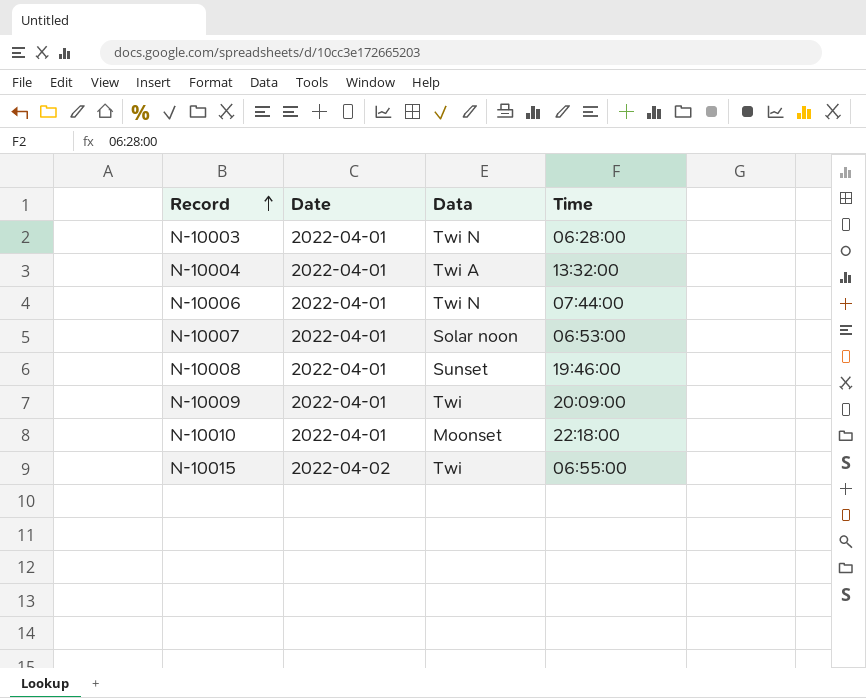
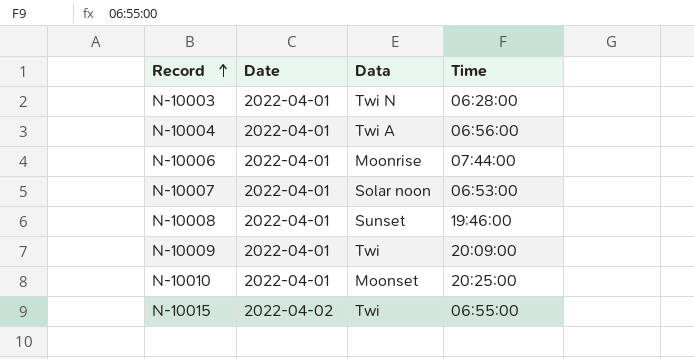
N-10004 | Time: 13:32:00 -> 06:56:00
N-10006 | Data: Twi N -> Moonrise
N-10010 | Time: 22:18:00 -> 20:25:00

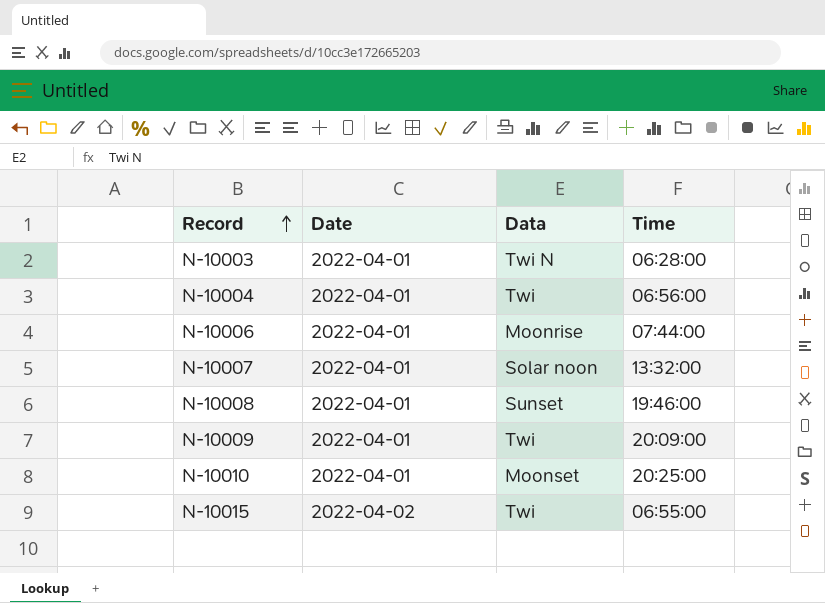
N-10004 | Data: Twi A -> Twi
N-10007 | Time: 06:53:00 -> 13:32:00

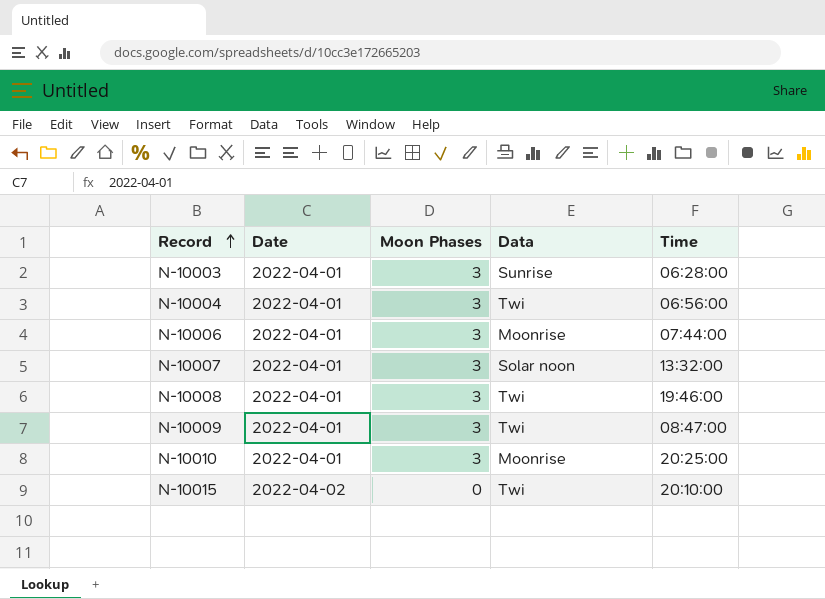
column Moon Phases | position: none -> 3
N-10003 | Data: Twi N -> Sunrise
N-10008 | Data: Sunset -> Twi
N-10009 | Time: 20:09:00 -> 08:47:00
N-10010 | Data: Moonset -> Moonrise
N-10015 | Time: 06:55:00 -> 20:10:00

